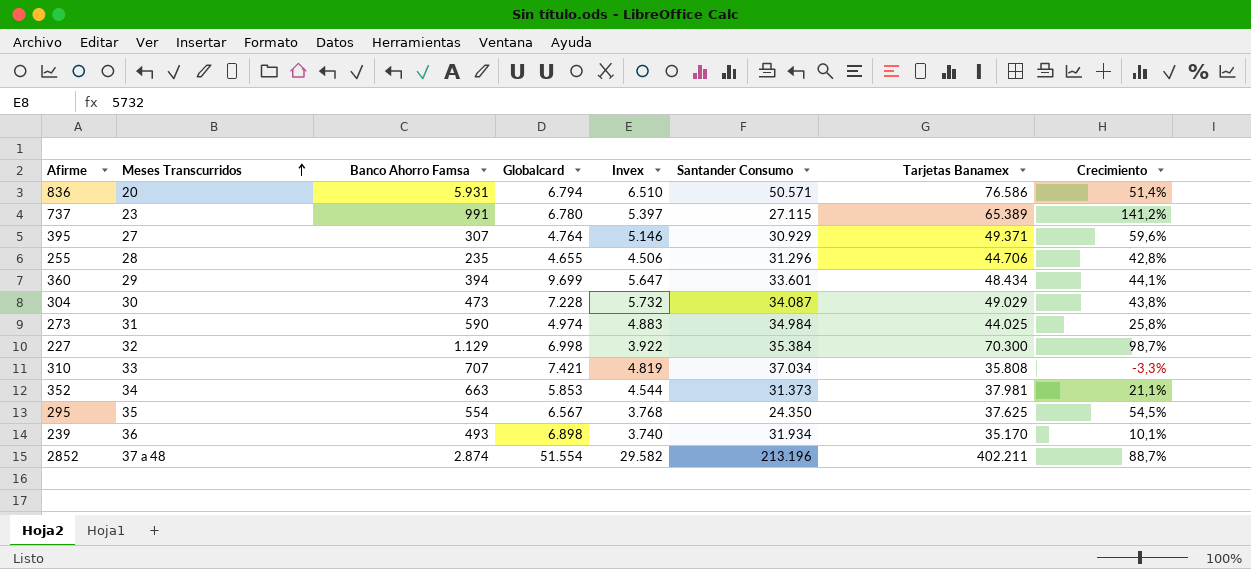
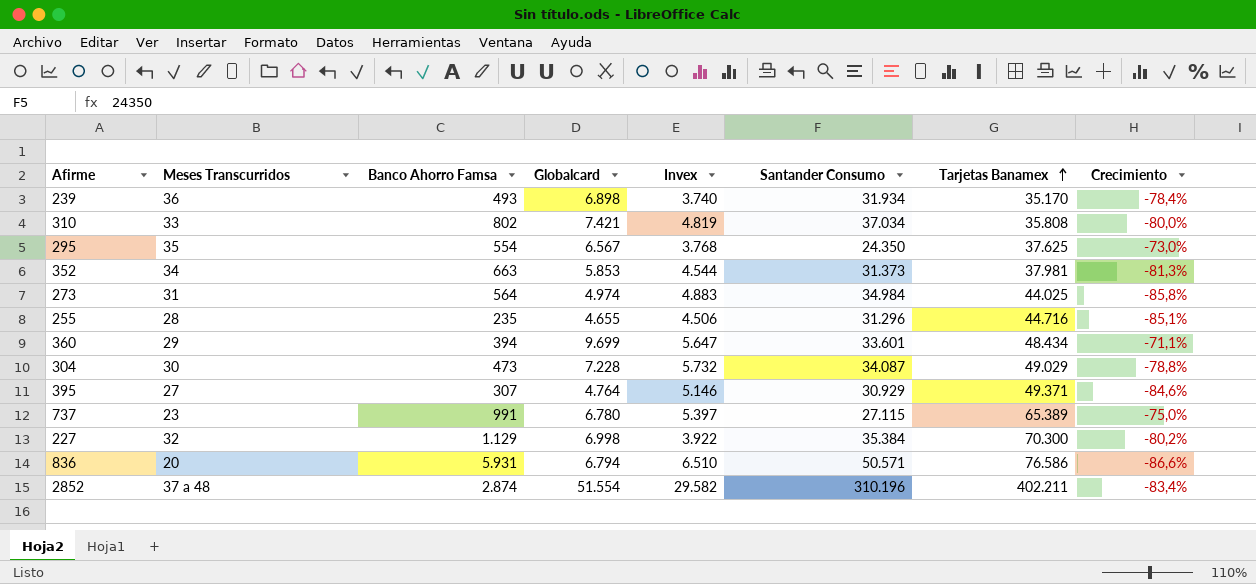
row order: Meses Transcurridos ascending -> Tarjetas Banamex ascending
column Crecimiento | formula: ([Tarjetas Banamex] - [Santander Consumo]) / [Santander Consumo] -> ([Globalcard] - [Santander Consumo]) / [Santander Consumo]
310 | Banco Ahorro Famsa: 707 -> 802
273 | Banco Ahorro Famsa: 590 -> 564
255 | Tarjetas Banamex: 44.706 -> 44.716
2852 | Santander Consumo: 213.196 -> 310.196

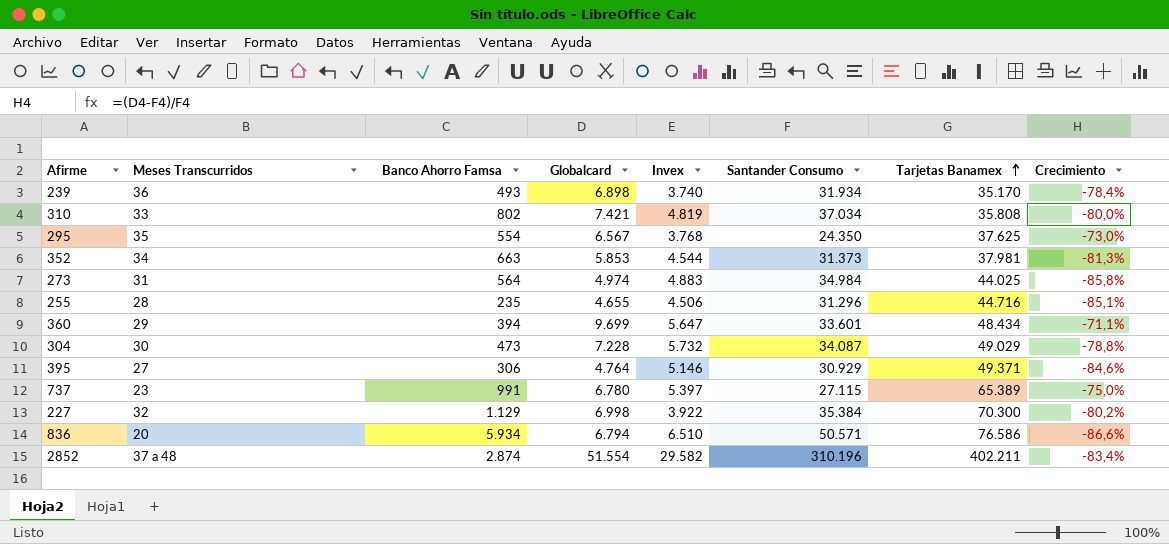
395 | Banco Ahorro Famsa: 307 -> 306
836 | Banco Ahorro Famsa: 5.931 -> 5.934

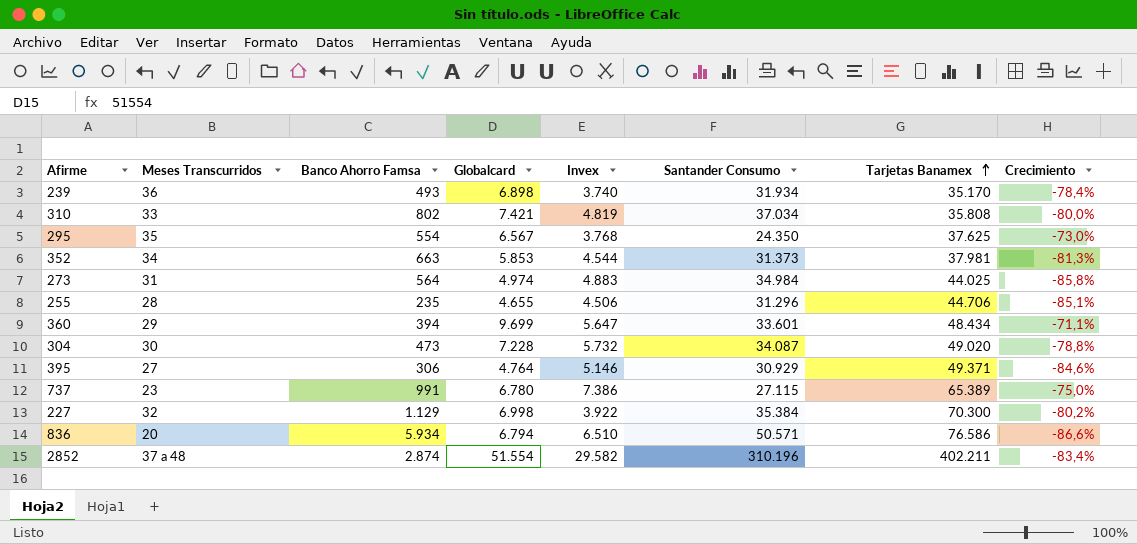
255 | Tarjetas Banamex: 44.716 -> 44.706
304 | Tarjetas Banamex: 49.029 -> 49.020
737 | Invex: 5.397 -> 7.386

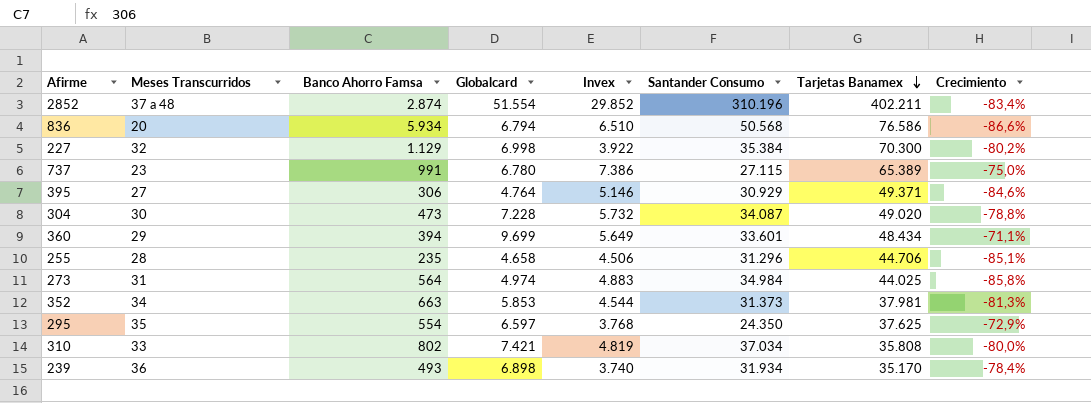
row order: Tarjetas Banamex ascending -> Tarjetas Banamex descending
2852 | Invex: 29.582 -> 29.852
836 | Santander Consumo: 50.571 -> 50.568
360 | Invex: 5.647 -> 5.649
255 | Globalcard: 4.655 -> 4.658
295 | Globalcard: 6.567 -> 6.597
295 | Crecimiento: -73,0% -> -72,9%

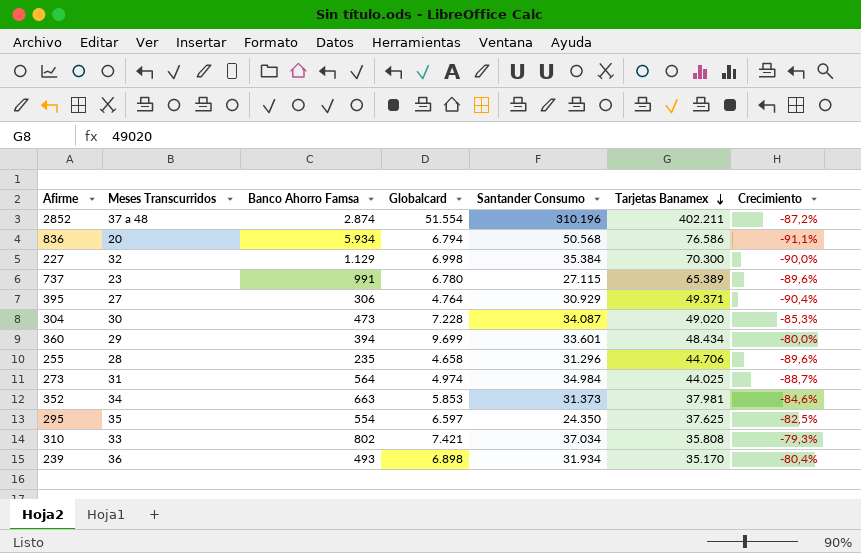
column Invex | position: 5 -> none
column Crecimiento | formula: ([Globalcard] - [Santander Consumo]) / [Santander Consumo] -> ([Globalcard] - [Tarjetas Banamex]) / [Tarjetas Banamex]

